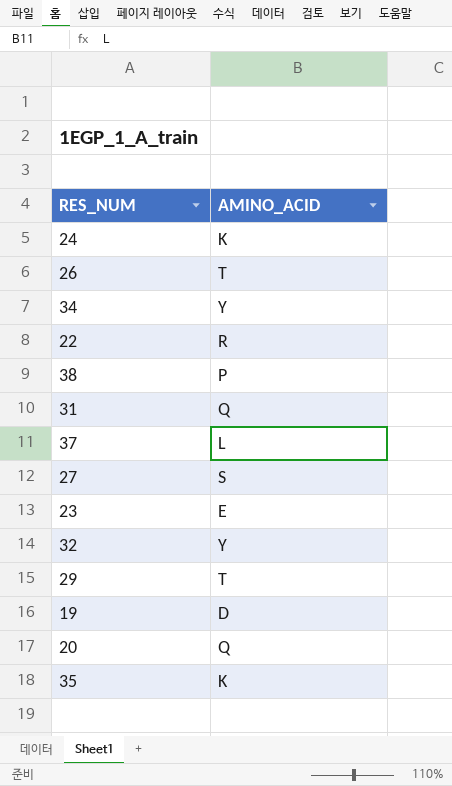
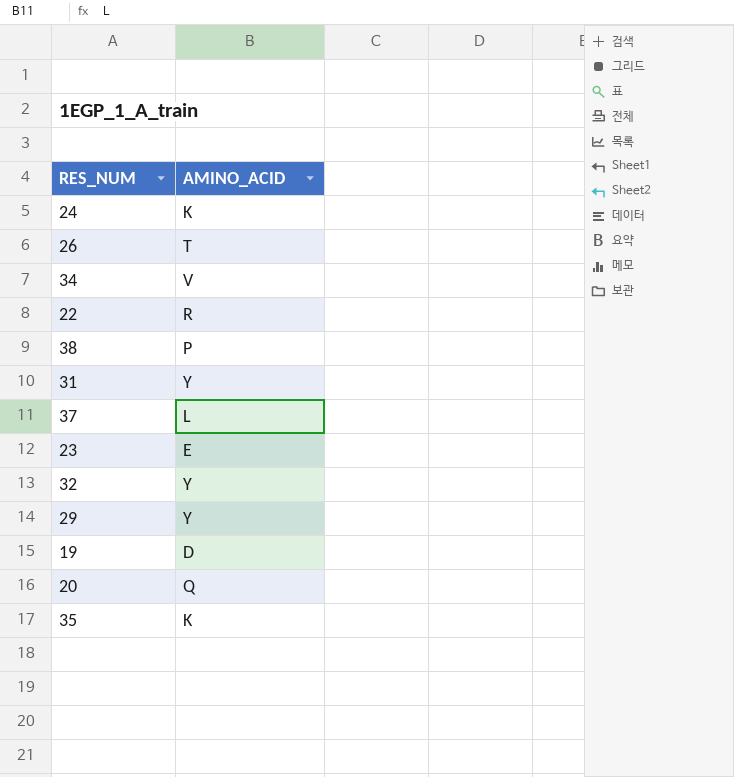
row 27: S -> none
34 | AMINO_ACID: Y -> V
31 | AMINO_ACID: Q -> Y
29 | AMINO_ACID: T -> Y

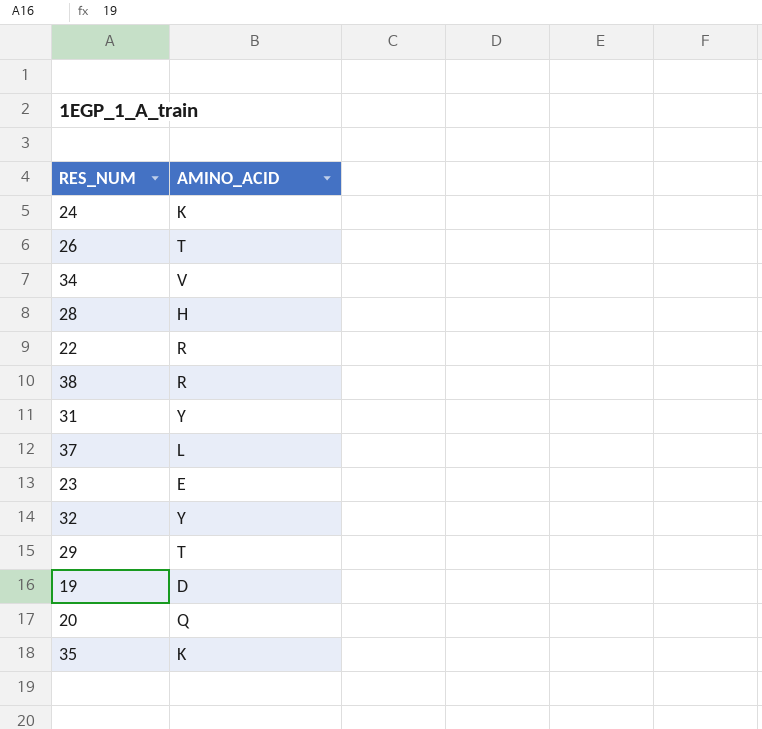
row 28: none -> H
38 | AMINO_ACID: P -> R
29 | AMINO_ACID: Y -> T

